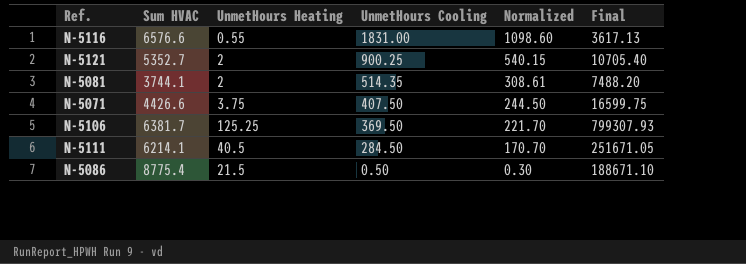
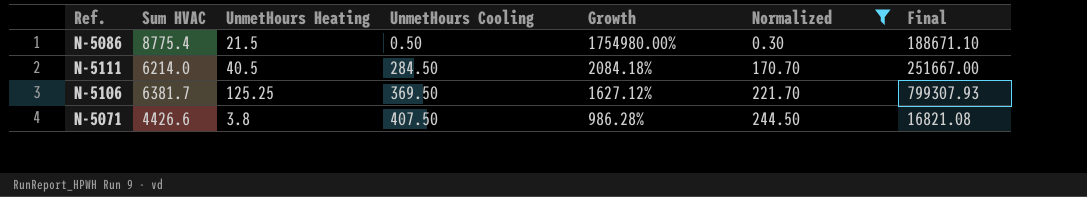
filter: none -> Normalized <= 244.50
row order: UnmetHours Cooling descending -> UnmetHours Cooling ascending
column Growth | formula: none -> ([Sum HVAC] - [UnmetHours Cooling]) / [UnmetHours Cooling]
N-5111 | Sum HVAC: 6214.1 -> 6214.0
N-5111 | Final: 251671.05 -> 251667.00
N-5071 | UnmetHours Heating: 3.75 -> 3.8
N-5071 | Final: 16599.75 -> 16821.08

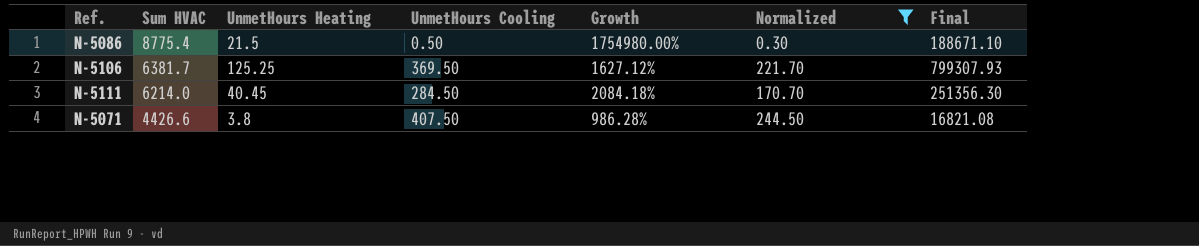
row order: UnmetHours Cooling ascending -> Sum HVAC descending
N-5111 | UnmetHours Heating: 40.5 -> 40.45
N-5111 | Final: 251667.00 -> 251356.30

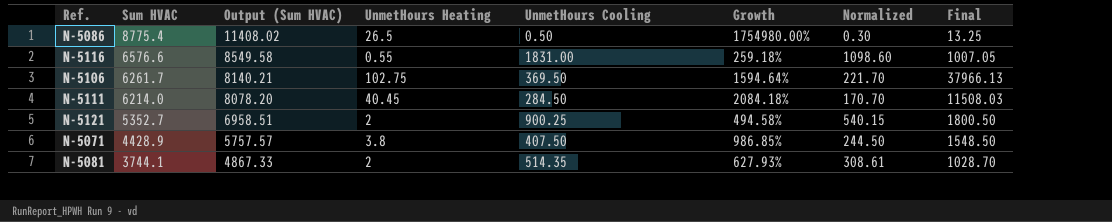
filter: Normalized <= 244.50 -> none
column Output (Sum HVAC) | formula: none -> [Sum HVAC] * 1.3
column Final | formula: [Sum HVAC] * [UnmetHours Heating] -> [UnmetHours Heating] * [UnmetHours Cooling]
N-5086 | UnmetHours Heating: 21.5 -> 26.5
N-5106 | Sum HVAC: 6381.7 -> 6261.7
N-5106 | UnmetHours Heating: 125.25 -> 102.75
N-5106 | Growth: 1627.12% -> 1594.64%
N-5071 | Sum HVAC: 4426.6 -> 4428.9
N-5071 | Growth: 986.28% -> 986.85%

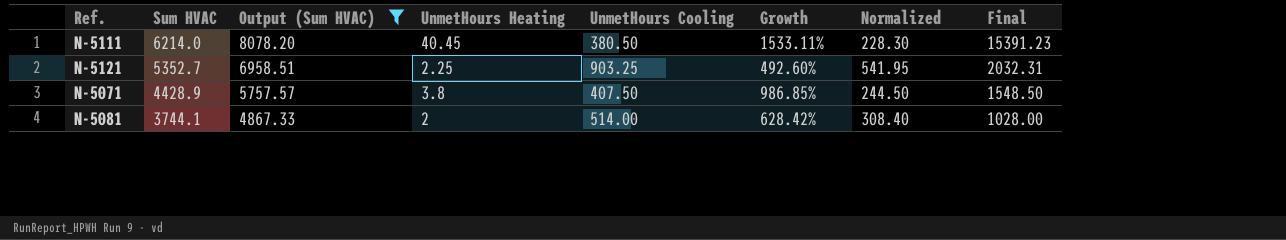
filter: none -> Output (Sum HVAC) <= 8078.20
N-5111 | UnmetHours Cooling: 284.50 -> 380.50
N-5111 | Growth: 2084.18% -> 1533.11%
N-5111 | Normalized: 170.70 -> 228.30
N-5111 | Final: 11508.03 -> 15391.23
N-5121 | UnmetHours Heating: 2 -> 2.25
N-5121 | UnmetHours Cooling: 900.25 -> 903.25
N-5121 | Growth: 494.58% -> 492.60%
N-5121 | Normalized: 540.15 -> 541.95
N-5121 | Final: 1800.50 -> 2032.31
N-5081 | UnmetHours Cooling: 514.35 -> 514.00
N-5081 | Growth: 627.93% -> 628.42%
N-5081 | Normalized: 308.61 -> 308.40
N-5081 | Final: 1028.70 -> 1028.00

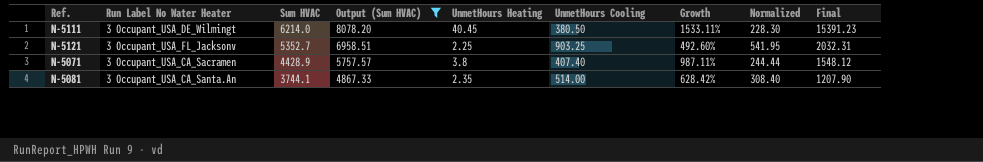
column Run Label No Water Heater | position: none -> 2
N-5071 | UnmetHours Cooling: 407.50 -> 407.40
N-5071 | Growth: 986.85% -> 987.11%
N-5071 | Normalized: 244.50 -> 244.44
N-5071 | Final: 1548.50 -> 1548.12
N-5081 | UnmetHours Heating: 2 -> 2.35
N-5081 | Final: 1028.00 -> 1207.90

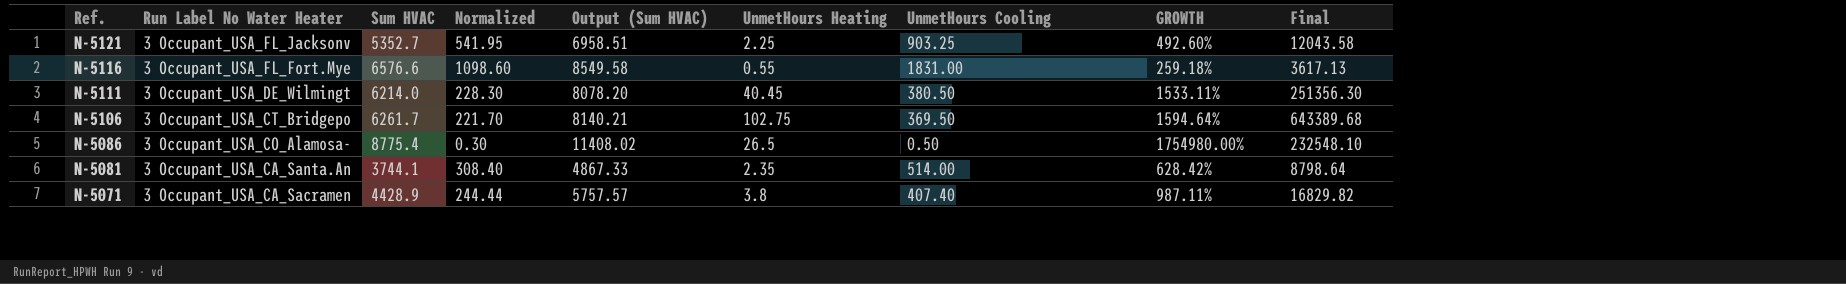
filter: Output (Sum HVAC) <= 8078.20 -> none
row order: Sum HVAC descending -> Ref. descending
column Normalized | position: 8 -> 4
column name: Growth -> GROWTH
column Final | formula: [UnmetHours Heating] * [UnmetHours Cooling] -> [Sum HVAC] * [UnmetHours Heating]

